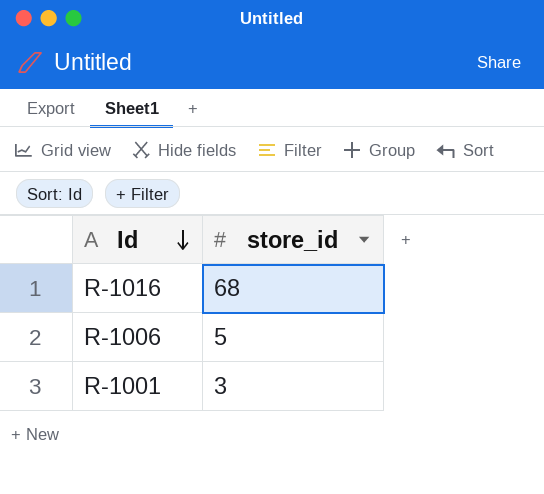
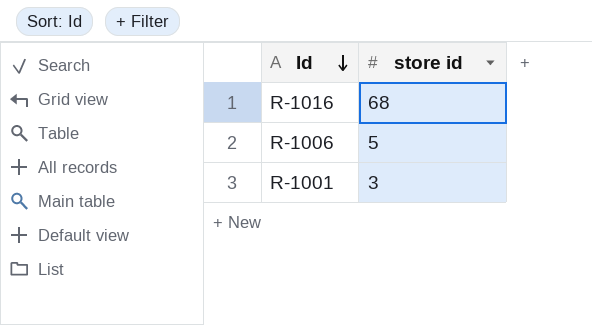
column name: store_id -> store id

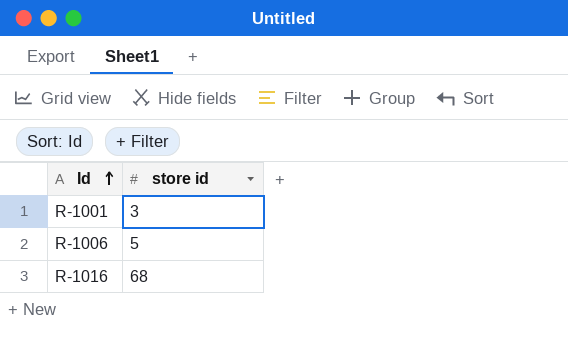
row order: Id descending -> Id ascending

